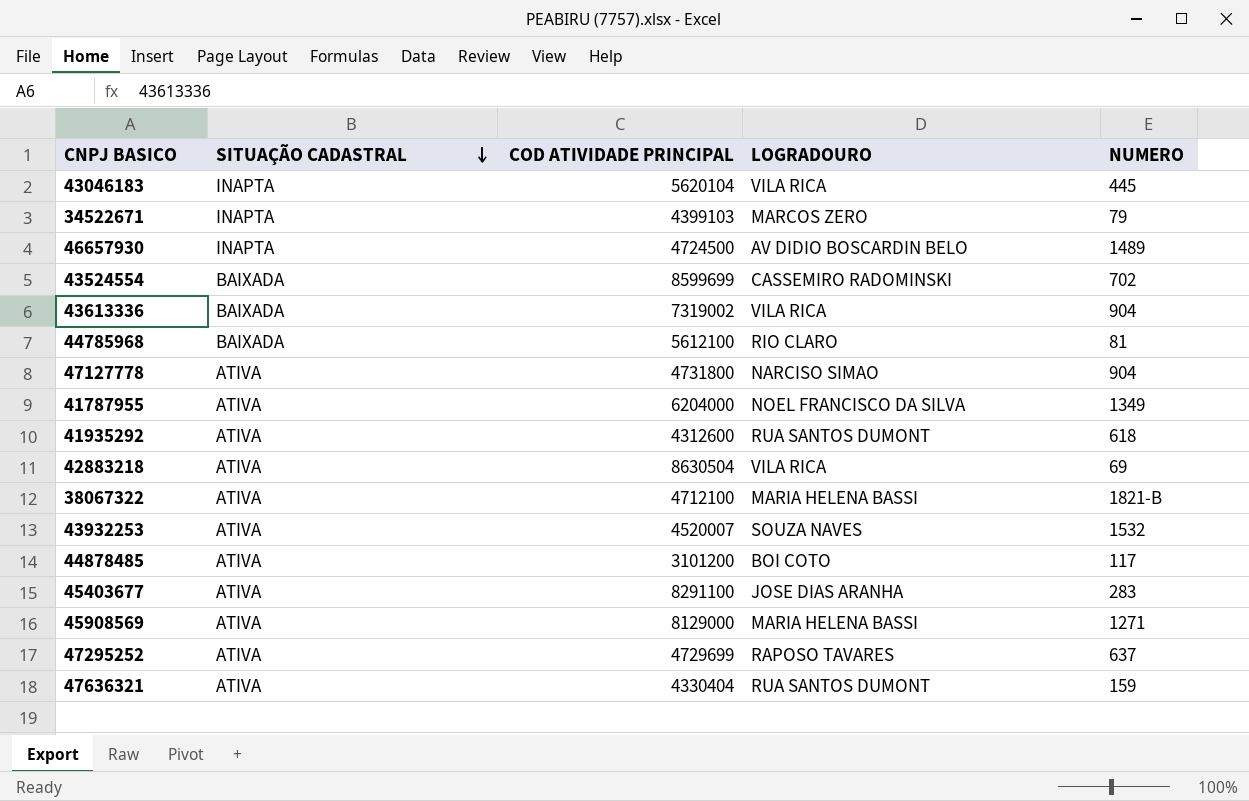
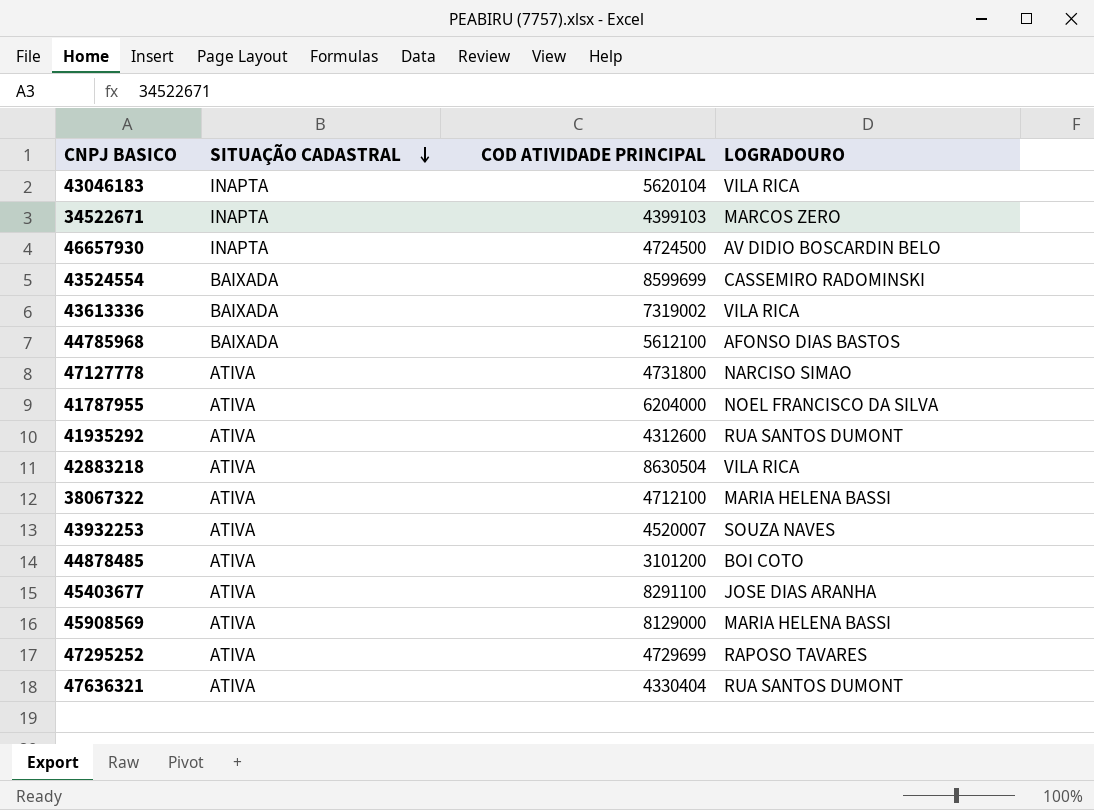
column NUMERO | position: 5 -> none
44785968 | LOGRADOURO: RIO CLARO -> AFONSO DIAS BASTOS

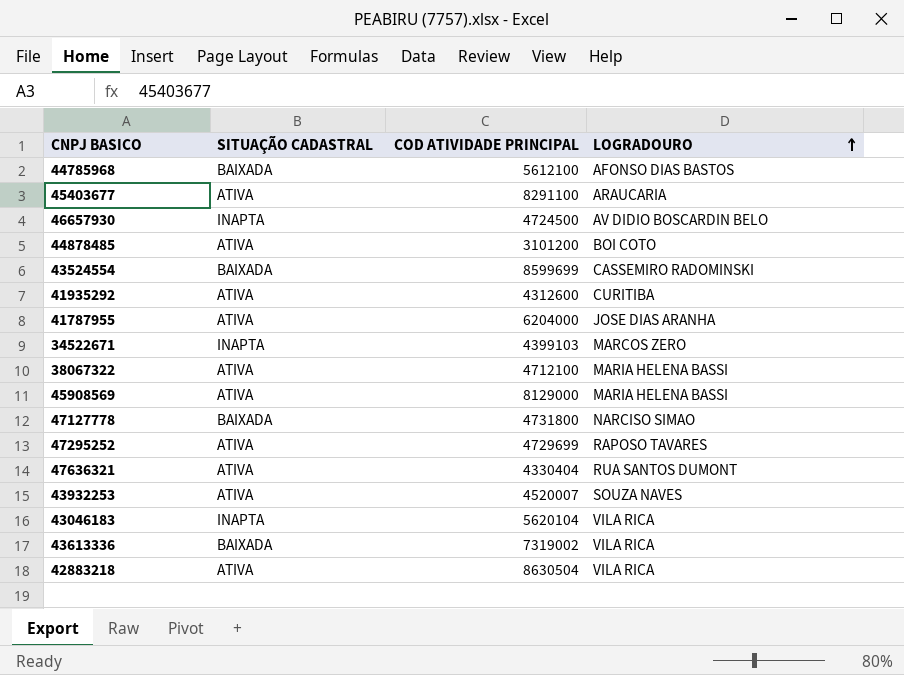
row order: SITUAÇÃO CADASTRAL descending -> LOGRADOURO ascending
45403677 | LOGRADOURO: JOSE DIAS ARANHA -> ARAUCARIA
41935292 | LOGRADOURO: RUA SANTOS DUMONT -> CURITIBA
41787955 | LOGRADOURO: NOEL FRANCISCO DA SILVA -> JOSE DIAS ARANHA
47127778 | SITUAÇÃO CADASTRAL: ATIVA -> BAIXADA

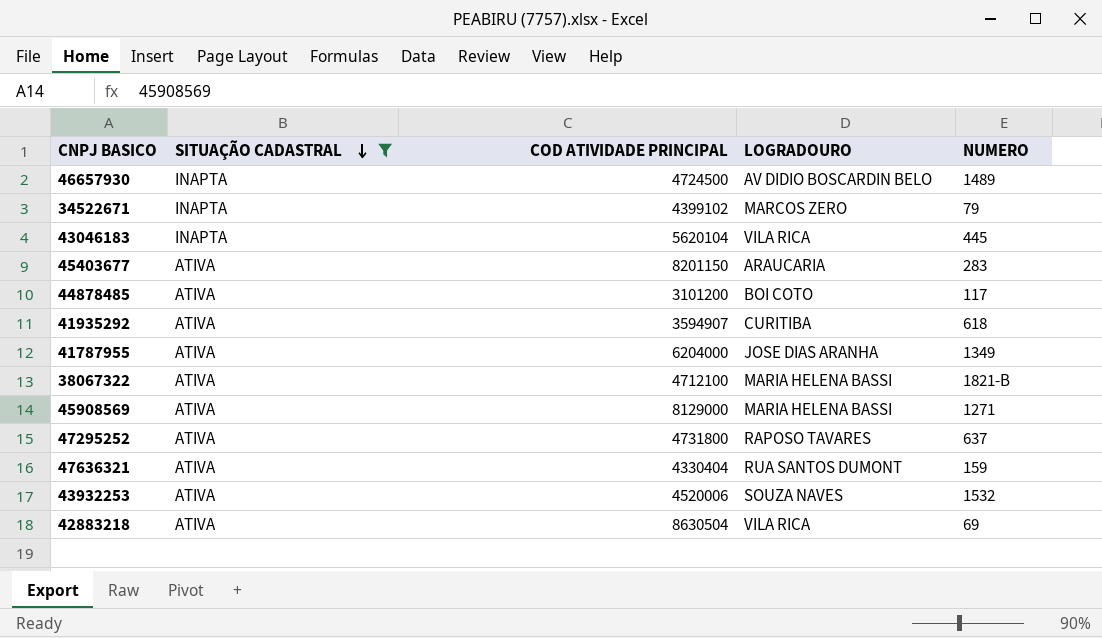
filter: none -> SITUAÇÃO CADASTRAL != BAIXADA
row order: LOGRADOURO ascending -> SITUAÇÃO CADASTRAL descending
column NUMERO | position: none -> 5
34522671 | COD ATIVIDADE PRINCIPAL: 4399103 -> 4399102
45403677 | COD ATIVIDADE PRINCIPAL: 8291100 -> 8201150
41935292 | COD ATIVIDADE PRINCIPAL: 4312600 -> 3594907
47295252 | COD ATIVIDADE PRINCIPAL: 4729699 -> 4731800
43932253 | COD ATIVIDADE PRINCIPAL: 4520007 -> 4520006

